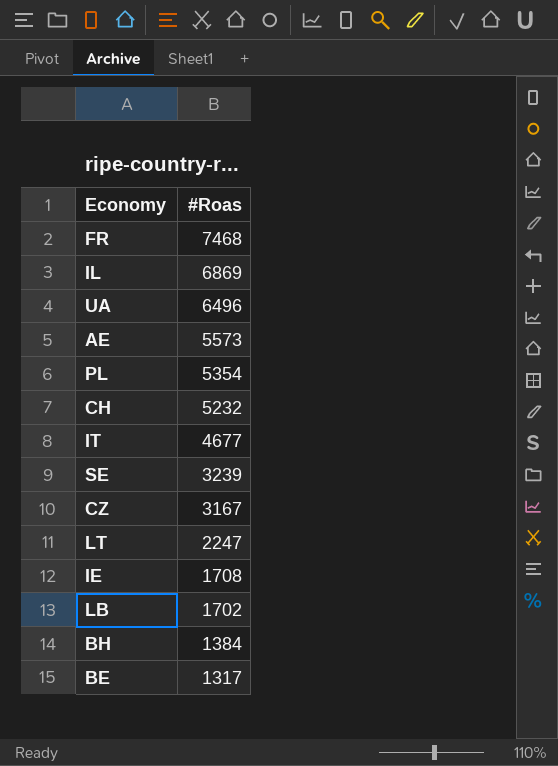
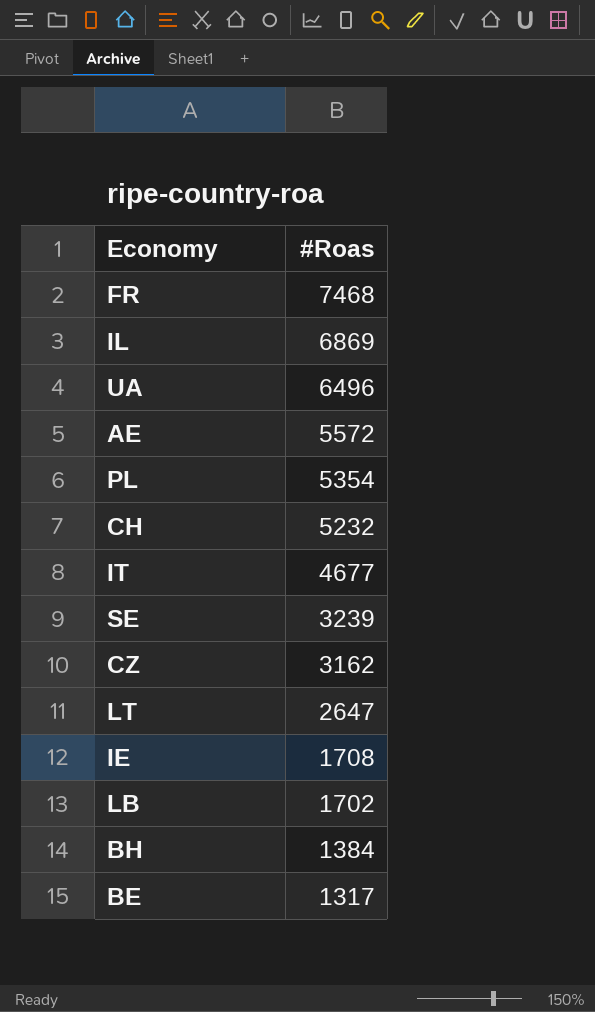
AE | #Roas: 5573 -> 5572
CZ | #Roas: 3167 -> 3162
LT | #Roas: 2247 -> 2647

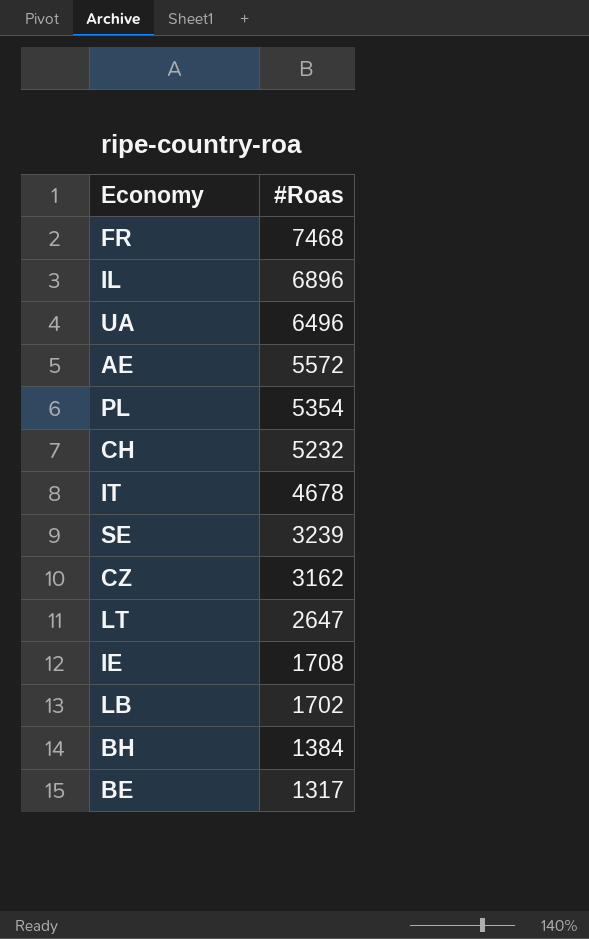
IL | #Roas: 6869 -> 6896
IT | #Roas: 4677 -> 4678

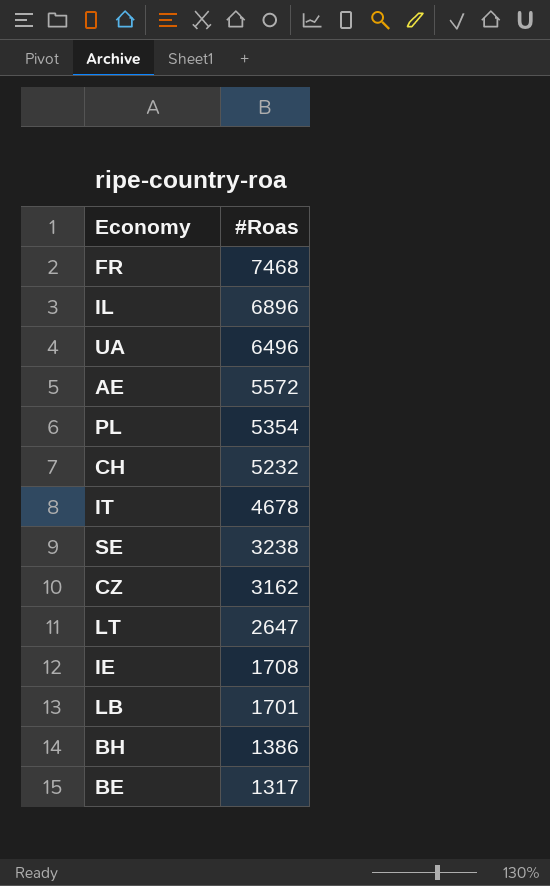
SE | #Roas: 3239 -> 3238
LB | #Roas: 1702 -> 1701
BH | #Roas: 1384 -> 1386

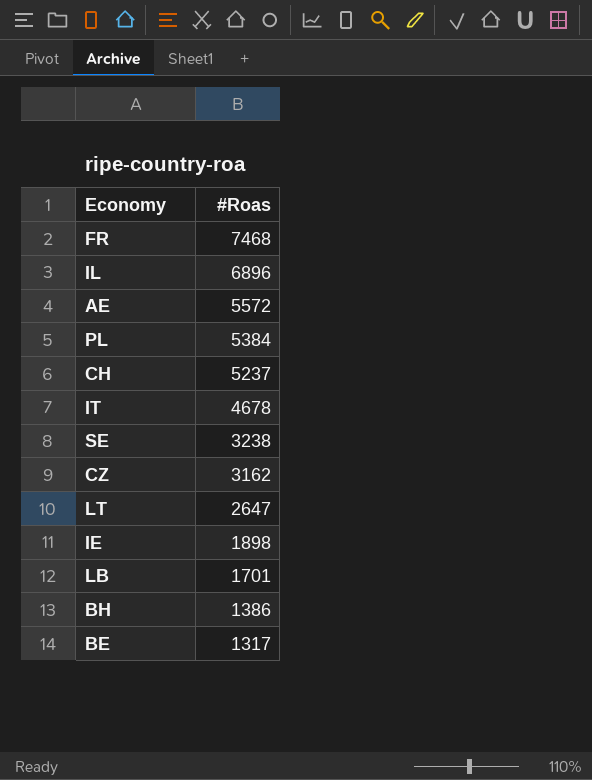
row UA: 6496 -> none
PL | #Roas: 5354 -> 5384
CH | #Roas: 5232 -> 5237
IE | #Roas: 1708 -> 1898

